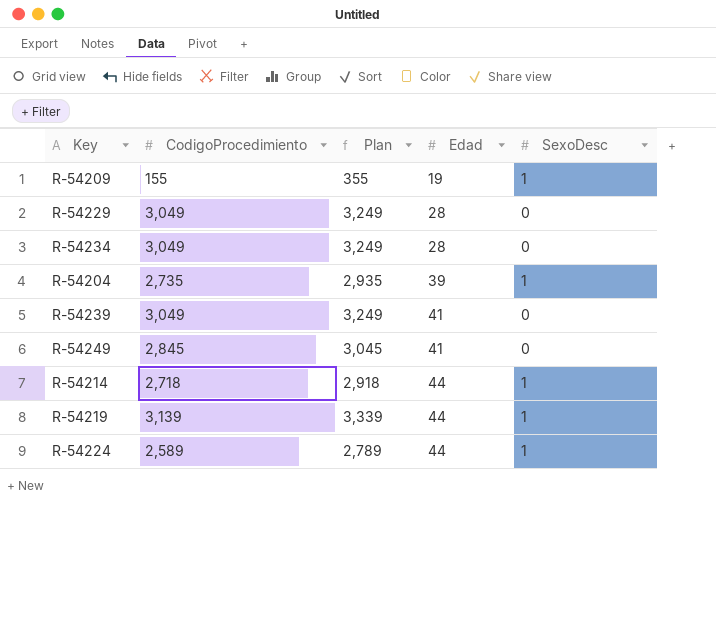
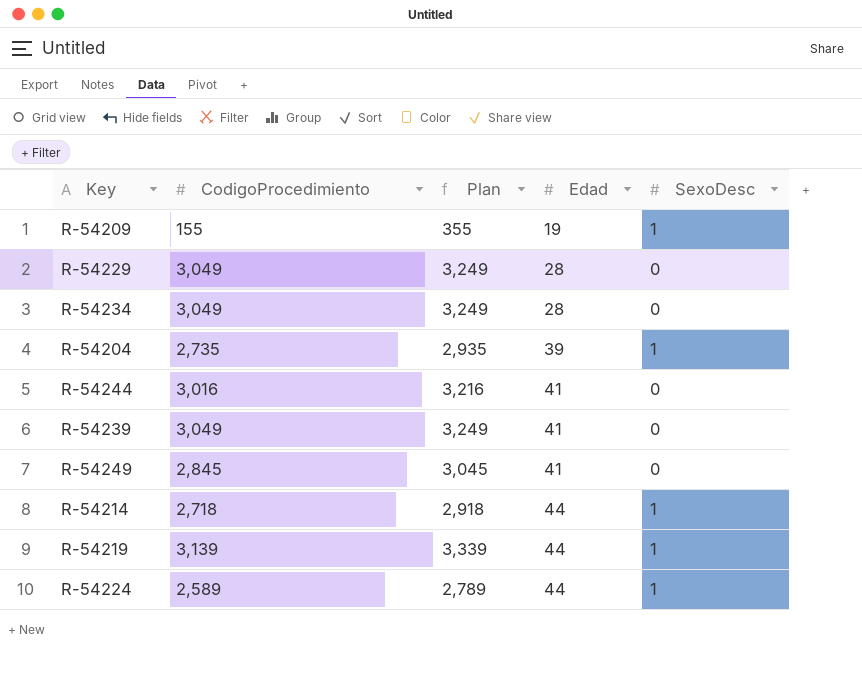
row R-54244: none -> 3,016 | 3,216 | 41 | 0

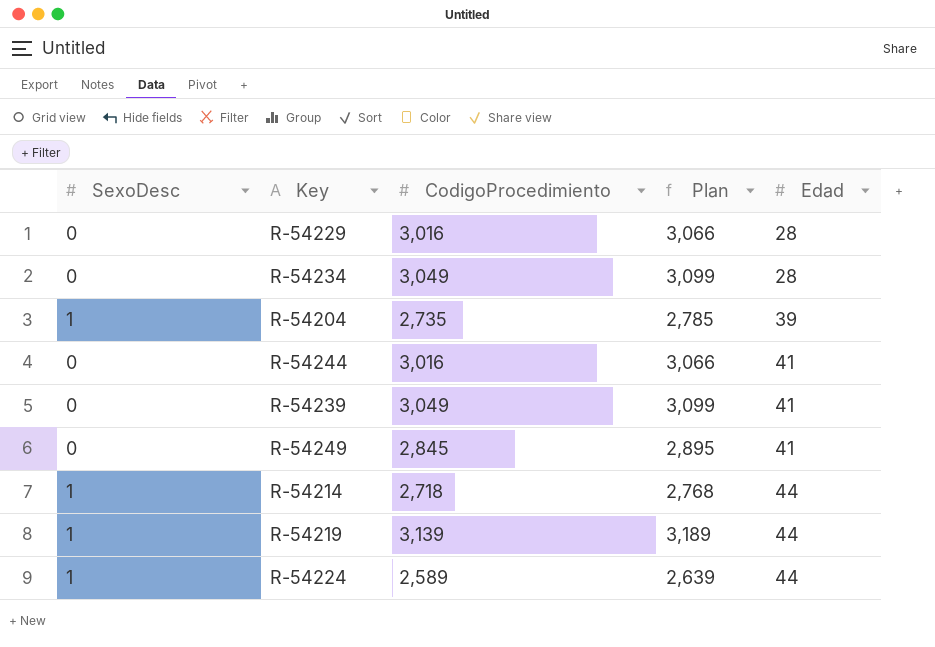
column SexoDesc | position: 5 -> 1
column Plan | formula: [CodigoProcedimiento] + 200 -> [CodigoProcedimiento] + 50
row R-54209: 155 | 355 | 19 | 1 -> none
R-54229 | CodigoProcedimiento: 3,049 -> 3,016

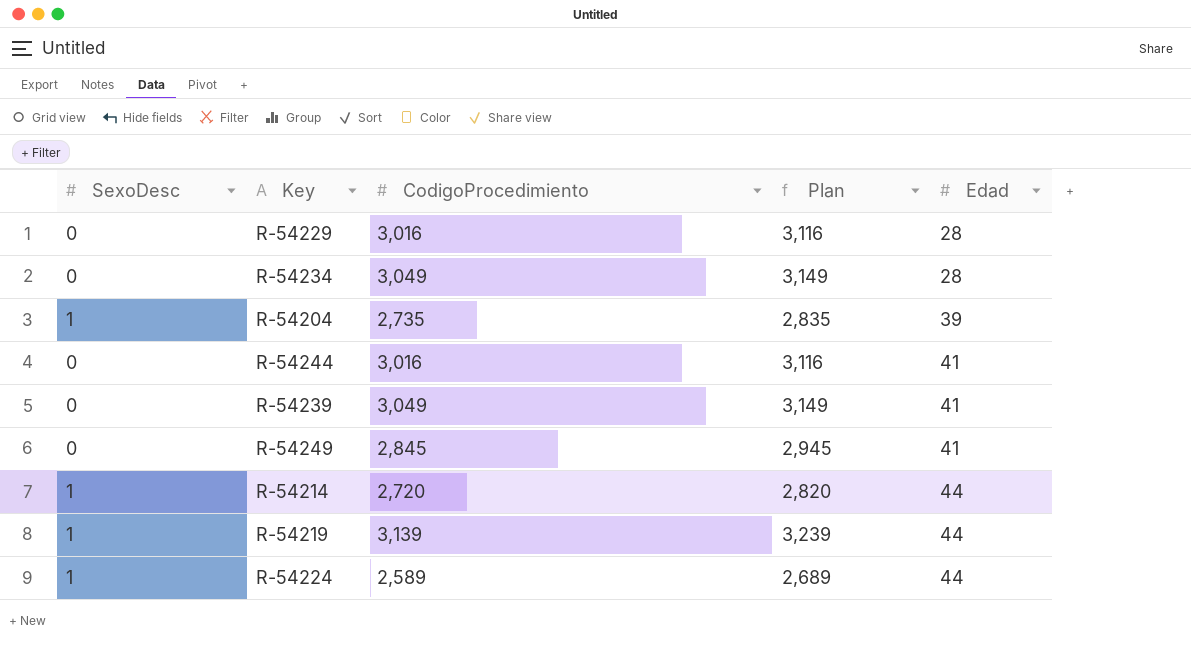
column Plan | formula: [CodigoProcedimiento] + 50 -> [CodigoProcedimiento] + 100
R-54214 | CodigoProcedimiento: 2,718 -> 2,720

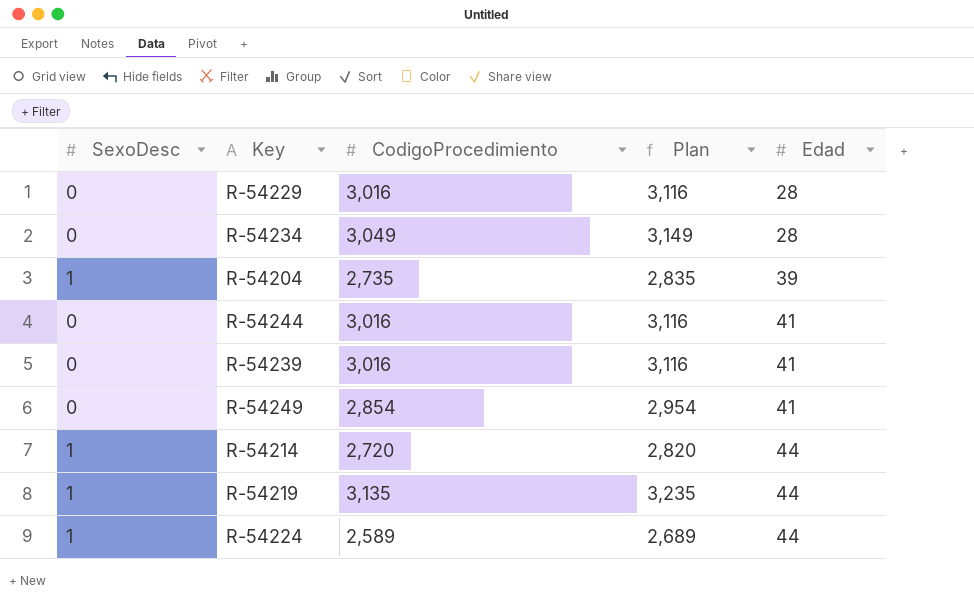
R-54239 | CodigoProcedimiento: 3,049 -> 3,016
R-54239 | Plan: 3,149 -> 3,116
R-54249 | CodigoProcedimiento: 2,845 -> 2,854
R-54249 | Plan: 2,945 -> 2,954
R-54219 | CodigoProcedimiento: 3,139 -> 3,135
R-54219 | Plan: 3,239 -> 3,235

